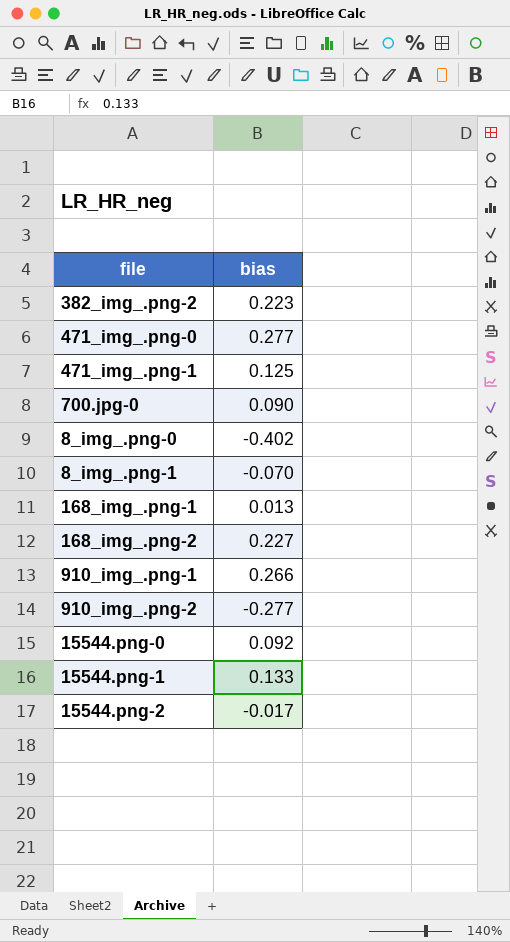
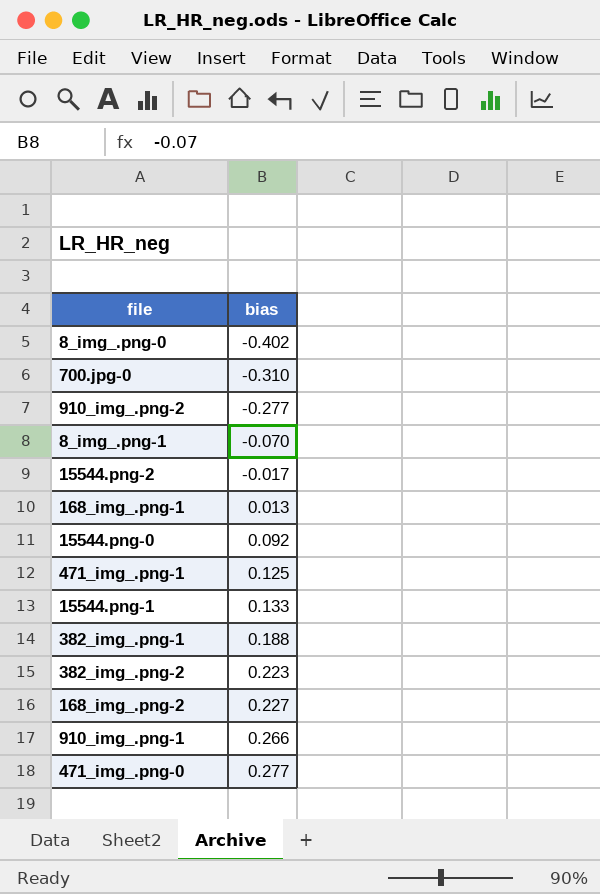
row order: none -> bias ascending
700.jpg-0 | bias: 0.090 -> -0.310
row 382_img_.png-1: none -> 0.188

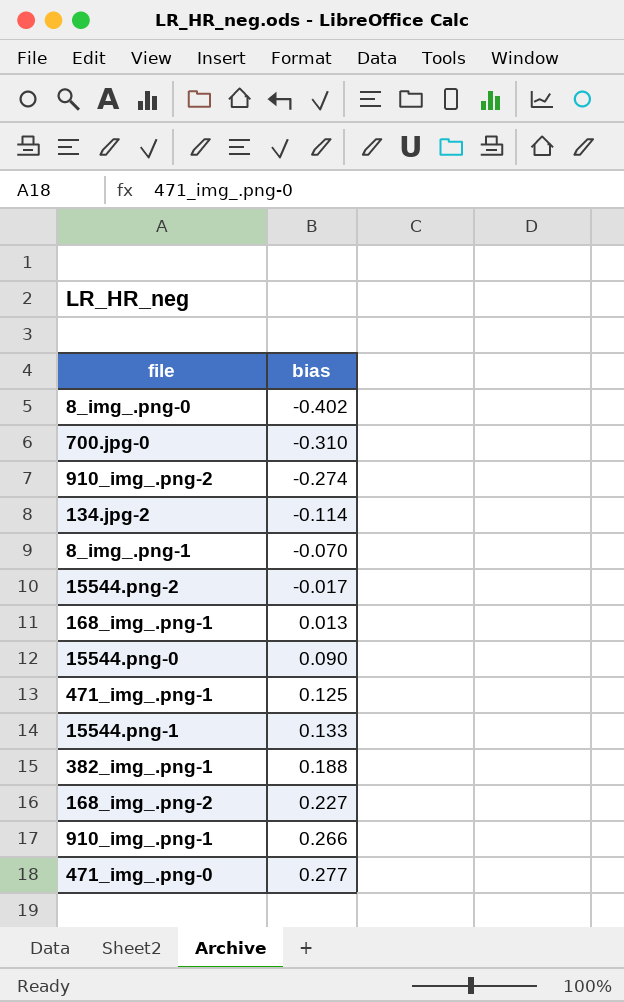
row 382_img_.png-2: 0.223 -> none
910_img_.png-2 | bias: -0.277 -> -0.274
row 134.jpg-2: none -> -0.114
15544.png-0 | bias: 0.092 -> 0.090

